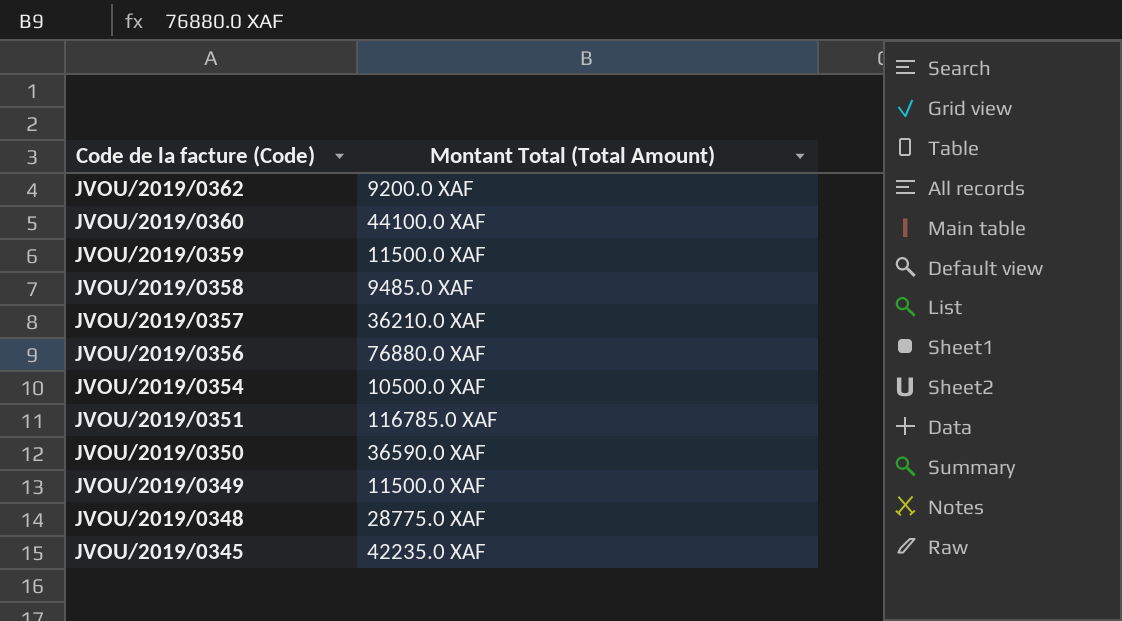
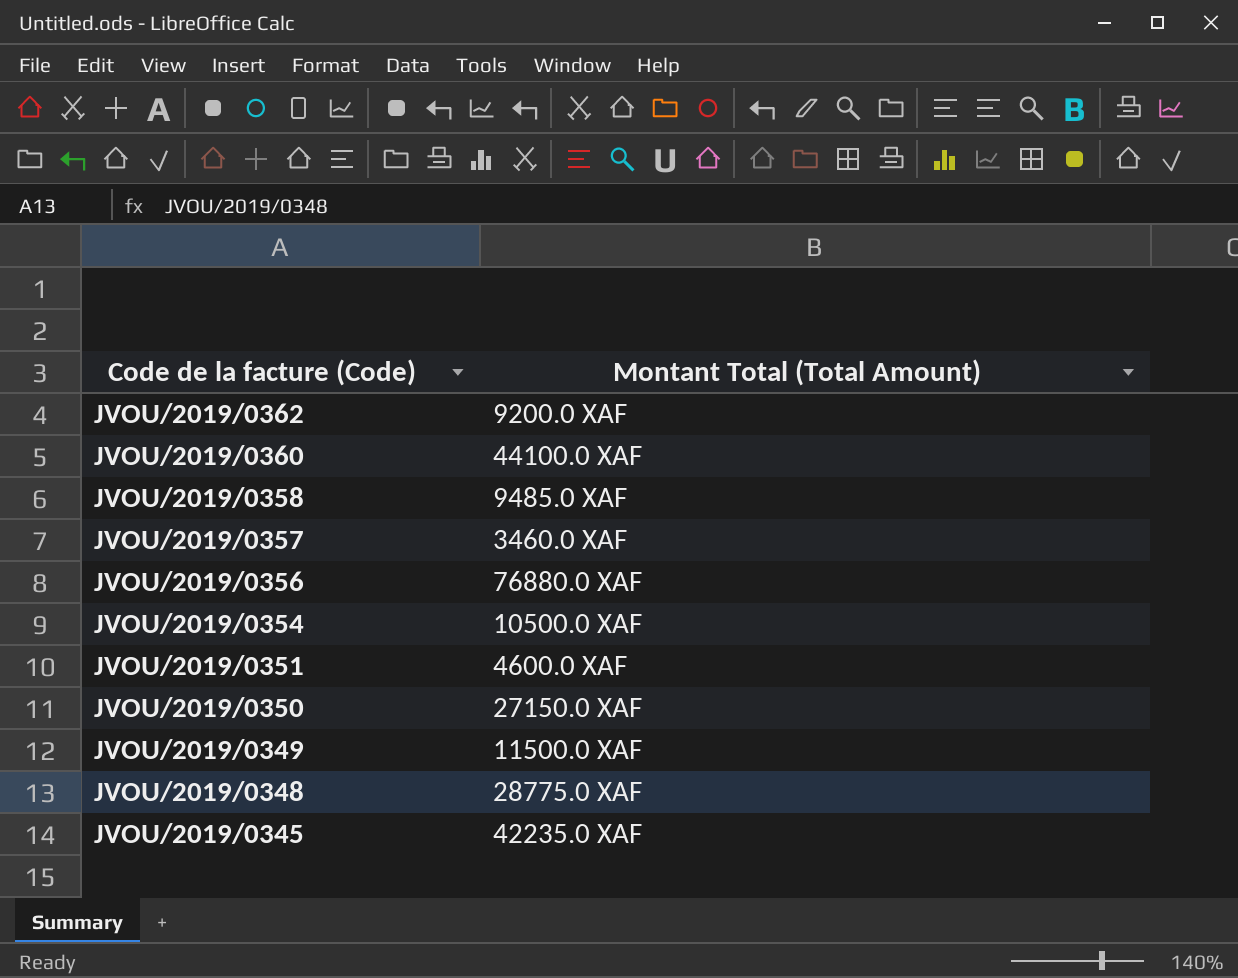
row JVOU/2019/0359: 11500.0 XAF -> none
JVOU/2019/0357 | Montant Total (Total Amount): 36210.0 XAF -> 3460.0 XAF
JVOU/2019/0351 | Montant Total (Total Amount): 116785.0 XAF -> 4600.0 XAF
JVOU/2019/0350 | Montant Total (Total Amount): 36590.0 XAF -> 27150.0 XAF

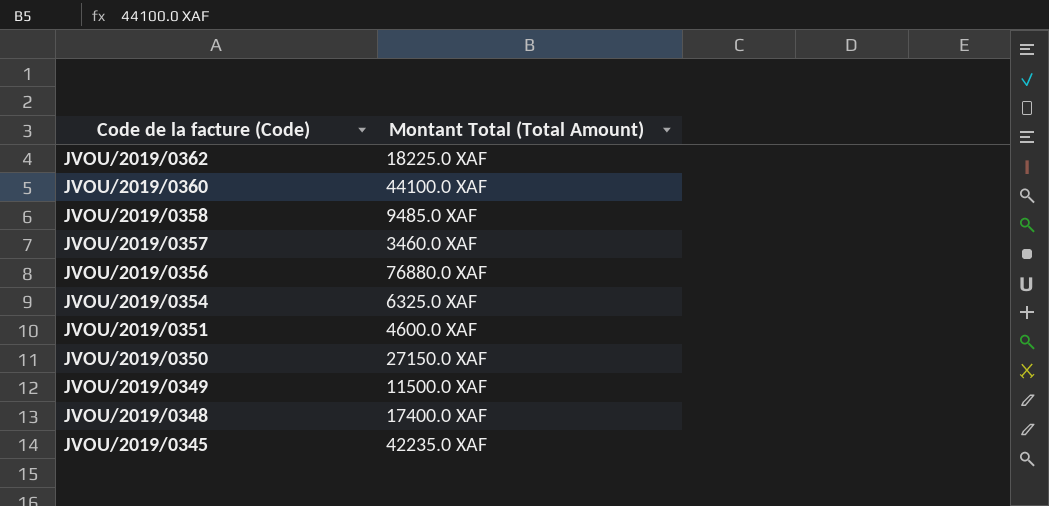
JVOU/2019/0362 | Montant Total (Total Amount): 9200.0 XAF -> 18225.0 XAF
JVOU/2019/0354 | Montant Total (Total Amount): 10500.0 XAF -> 6325.0 XAF
JVOU/2019/0348 | Montant Total (Total Amount): 28775.0 XAF -> 17400.0 XAF

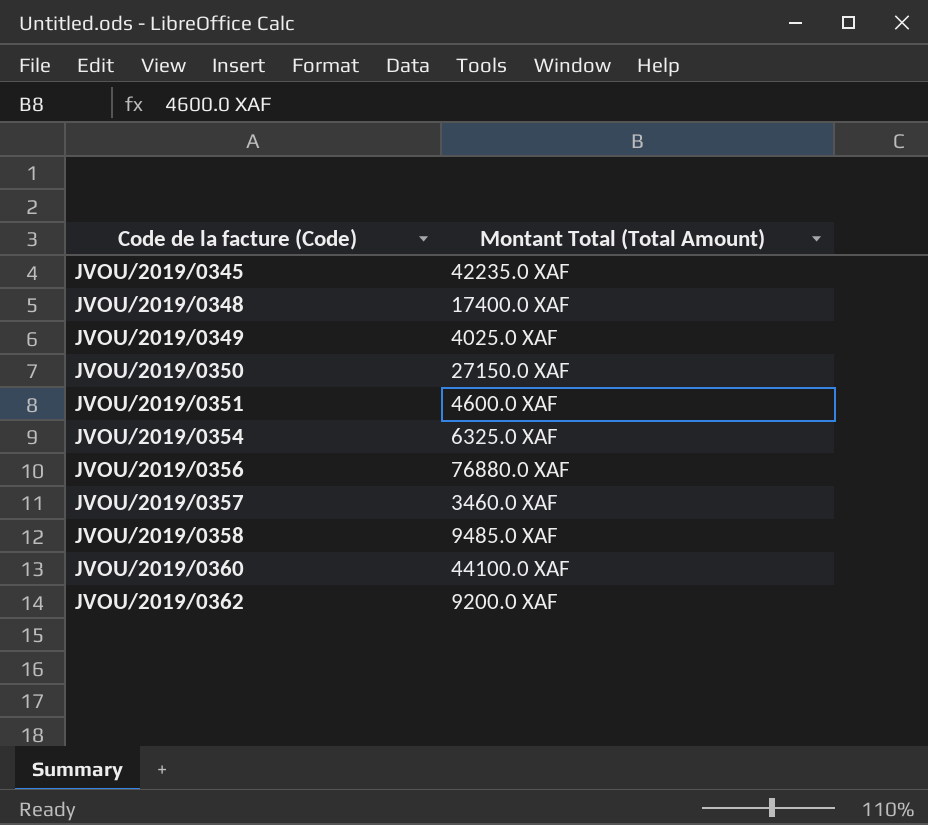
row order: Code de la facture (Code) descending -> Code de la facture (Code) ascending
JVOU/2019/0349 | Montant Total (Total Amount): 11500.0 XAF -> 4025.0 XAF
JVOU/2019/0362 | Montant Total (Total Amount): 18225.0 XAF -> 9200.0 XAF

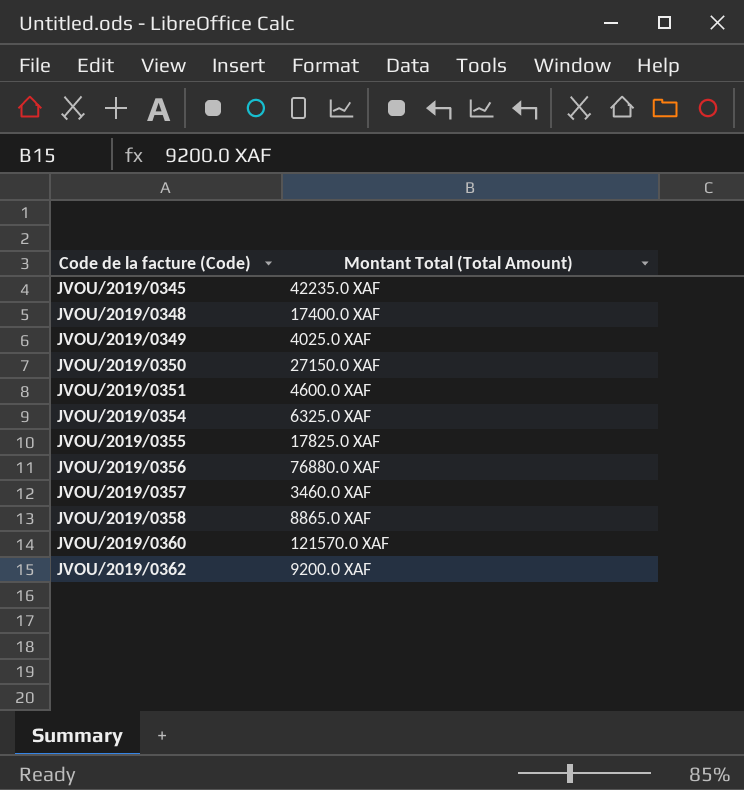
row JVOU/2019/0355: none -> 17825.0 XAF
JVOU/2019/0358 | Montant Total (Total Amount): 9485.0 XAF -> 8865.0 XAF
JVOU/2019/0360 | Montant Total (Total Amount): 44100.0 XAF -> 121570.0 XAF

